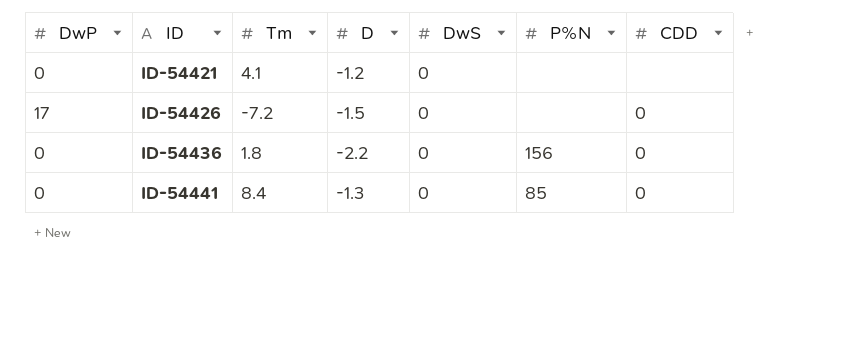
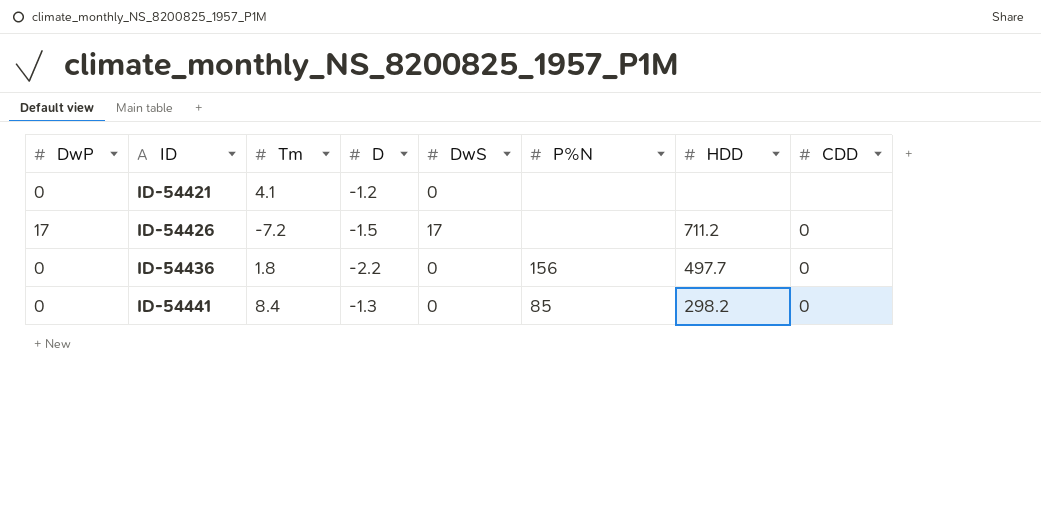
column HDD | position: none -> 7
ID-54426 | DwS: 0 -> 17

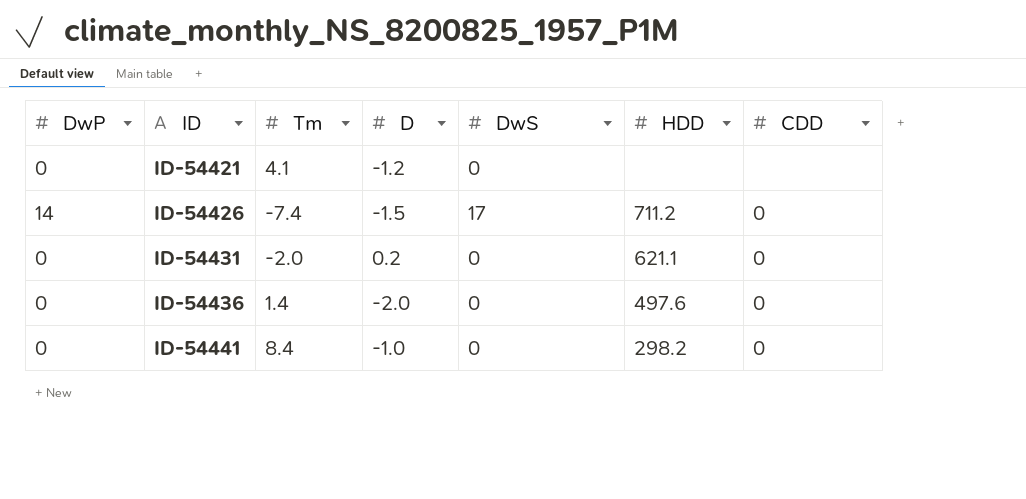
column P%N | position: 6 -> none
ID-54426 | DwP: 17 -> 14
ID-54426 | Tm: -7.2 -> -7.4
row ID-54431: none -> 0 | -2.0 | 0.2 | 0 | 621.1 | 0
ID-54436 | Tm: 1.8 -> 1.4
ID-54436 | D: -2.2 -> -2.0
ID-54436 | HDD: 497.7 -> 497.6
ID-54441 | D: -1.3 -> -1.0

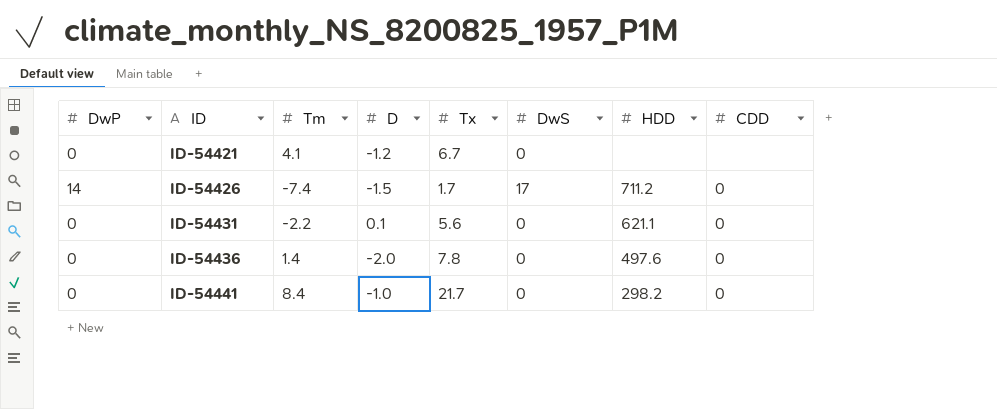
column Tx | position: none -> 5
ID-54431 | Tm: -2.0 -> -2.2
ID-54431 | D: 0.2 -> 0.1

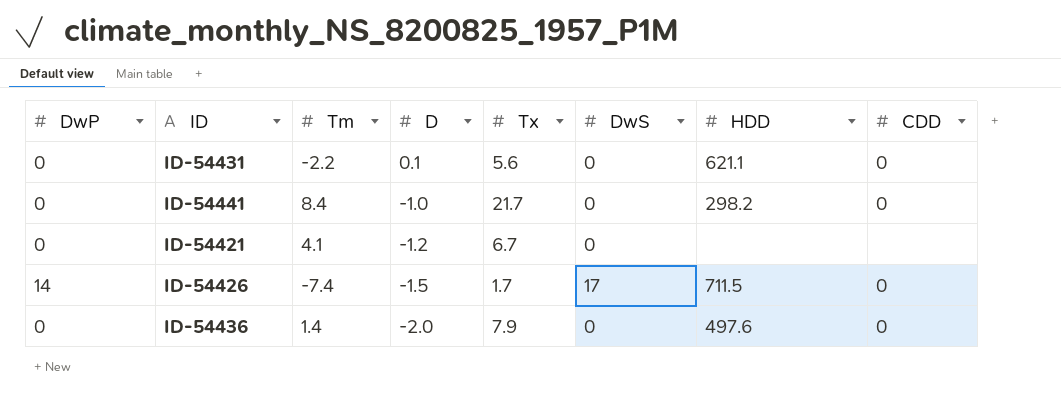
row order: ID ascending -> D descending
ID-54426 | HDD: 711.2 -> 711.5
ID-54436 | Tx: 7.8 -> 7.9

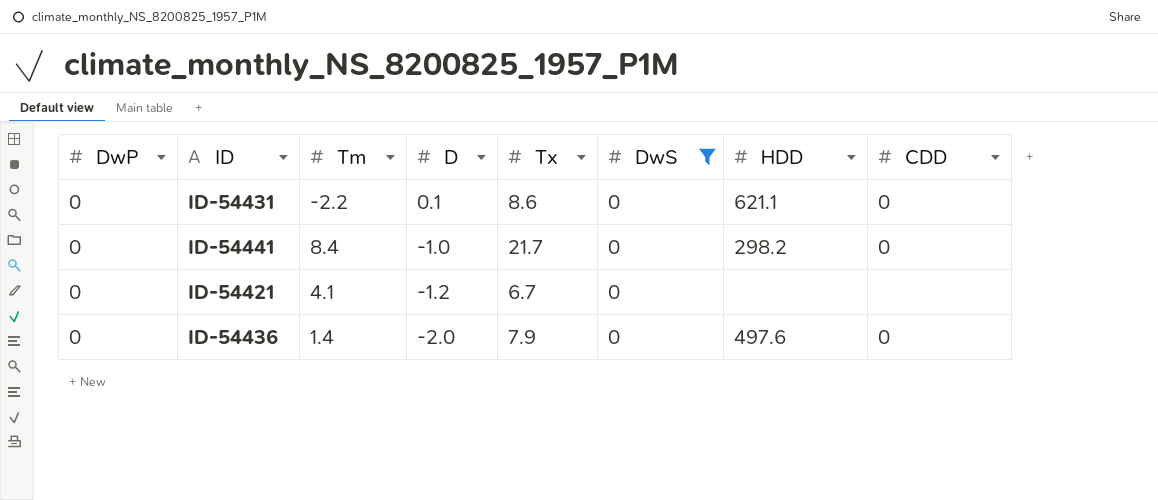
filter: none -> DwS = 0
ID-54431 | Tx: 5.6 -> 8.6

